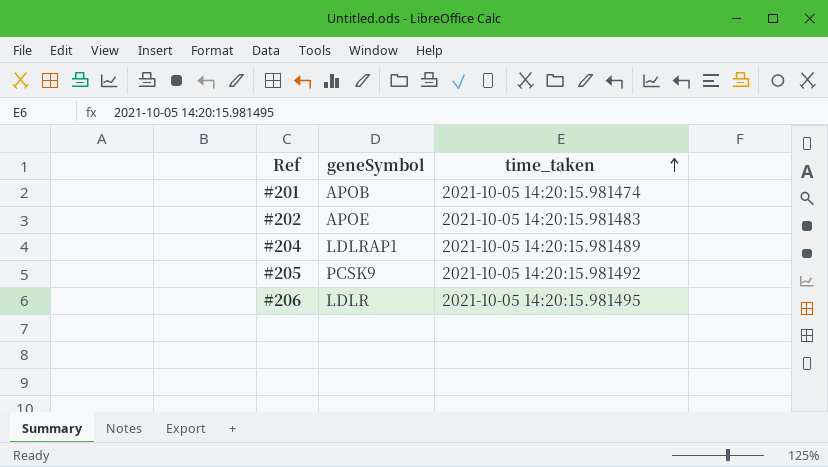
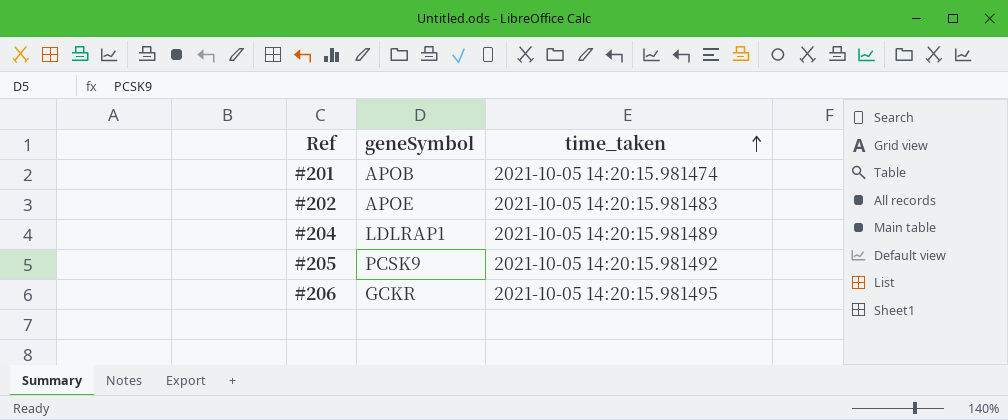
#206 | geneSymbol: LDLR -> GCKR

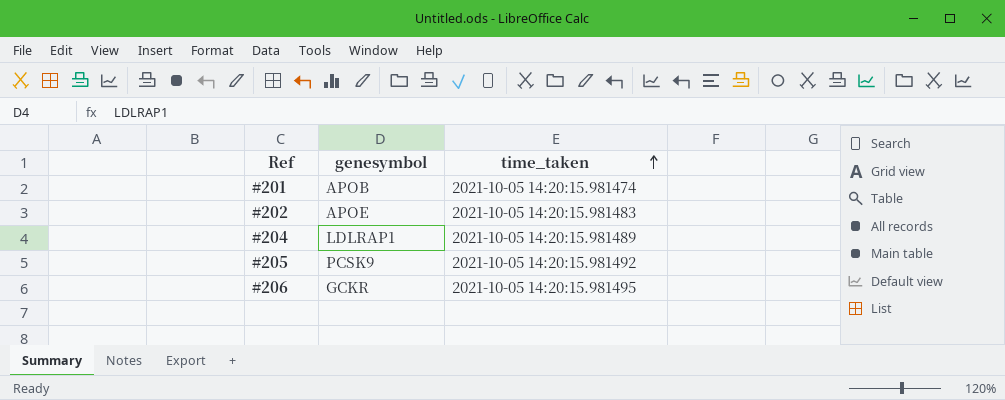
column name: geneSymbol -> genesymbol

